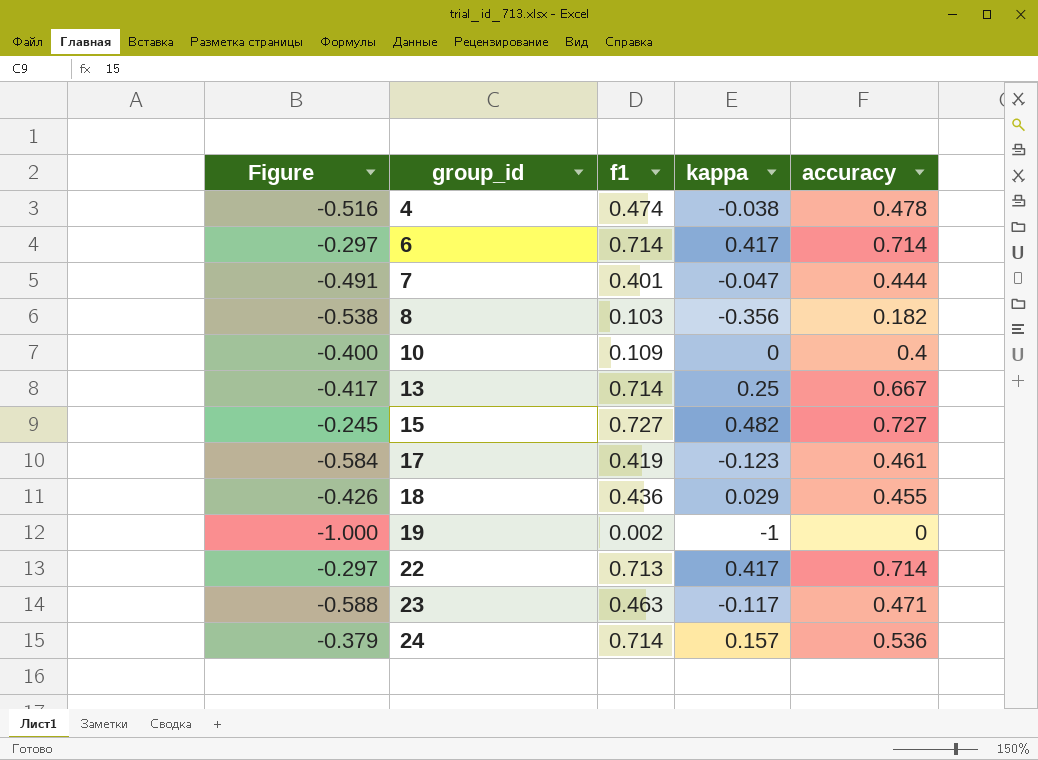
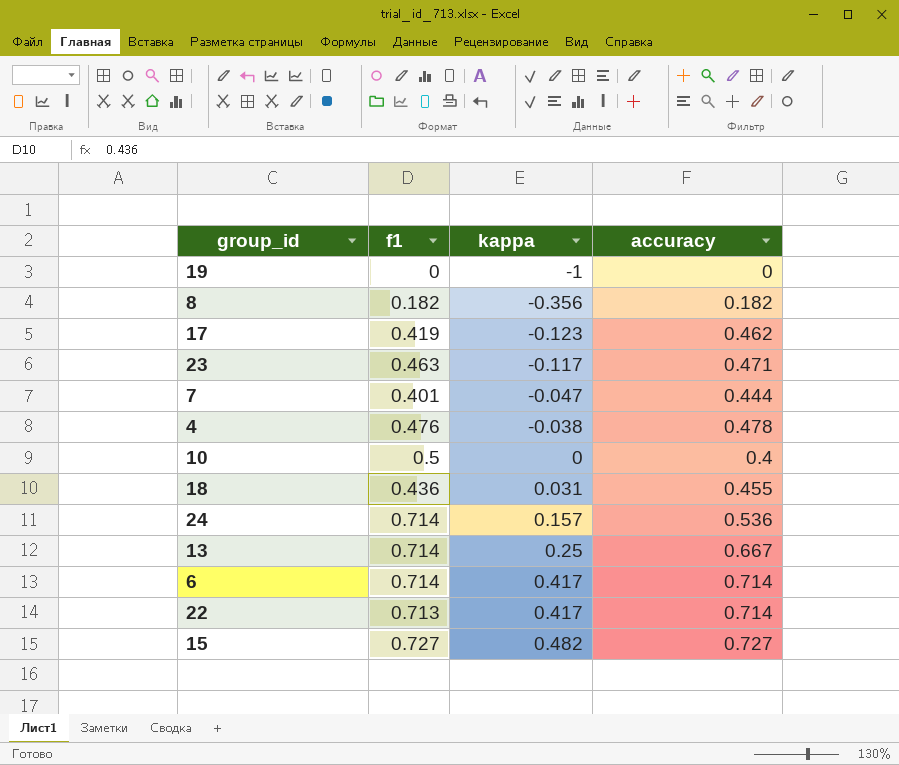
row order: group_id ascending -> kappa ascending
column Figure | formula: [kappa] - [accuracy] -> none
19 | f1: 0.002 -> 0
8 | f1: 0.103 -> 0.182
17 | accuracy: 0.461 -> 0.462
4 | f1: 0.474 -> 0.476
10 | f1: 0.109 -> 0.5
18 | kappa: 0.029 -> 0.031

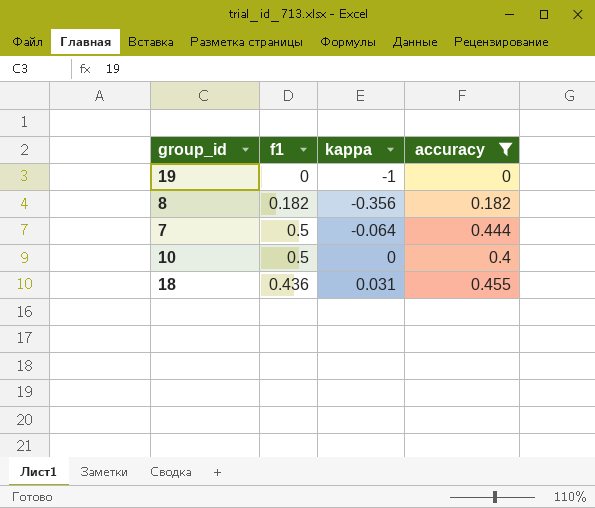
filter: none -> accuracy <= 0.455
7 | f1: 0.401 -> 0.5
7 | kappa: -0.047 -> -0.064

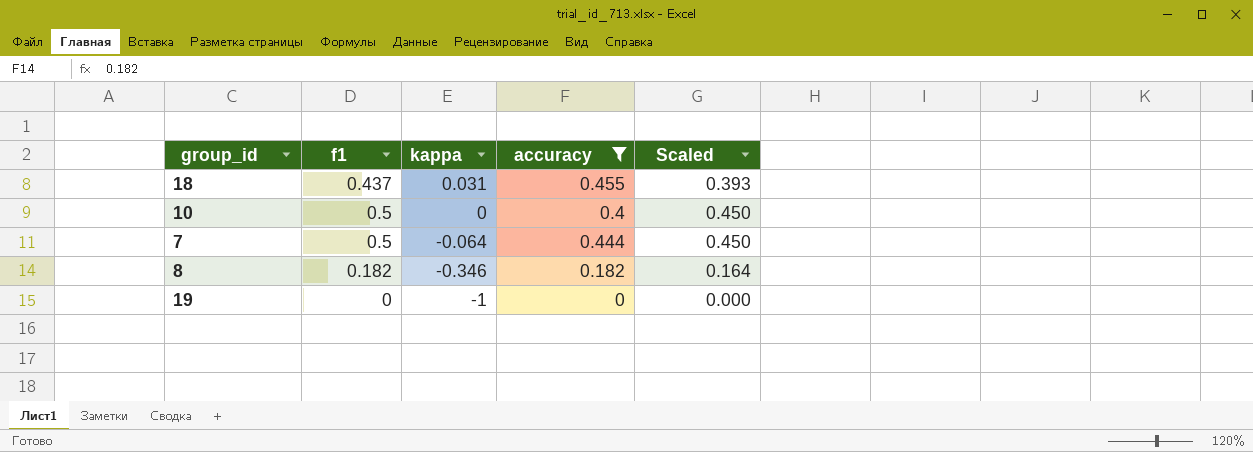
row order: kappa ascending -> kappa descending
column Scaled | formula: none -> [f1] * 0.9
18 | f1: 0.436 -> 0.437
8 | kappa: -0.356 -> -0.346

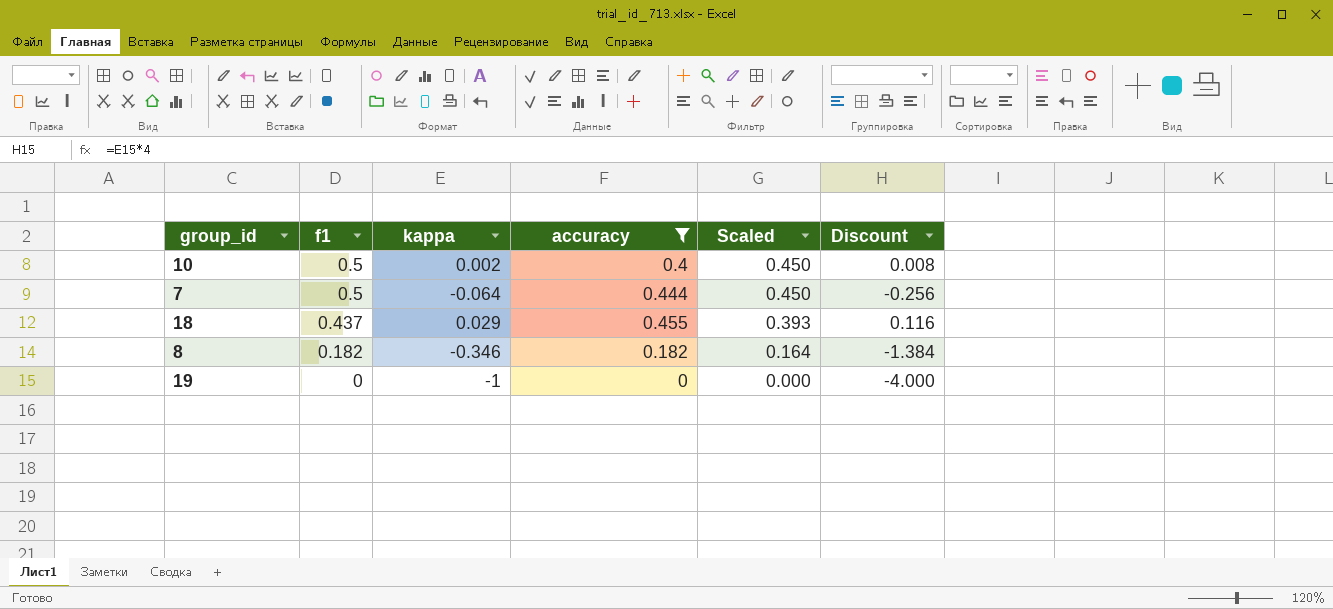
row order: kappa descending -> f1 descending
column Discount | formula: none -> [kappa] * 4
10 | kappa: 0 -> 0.002
18 | kappa: 0.031 -> 0.029

